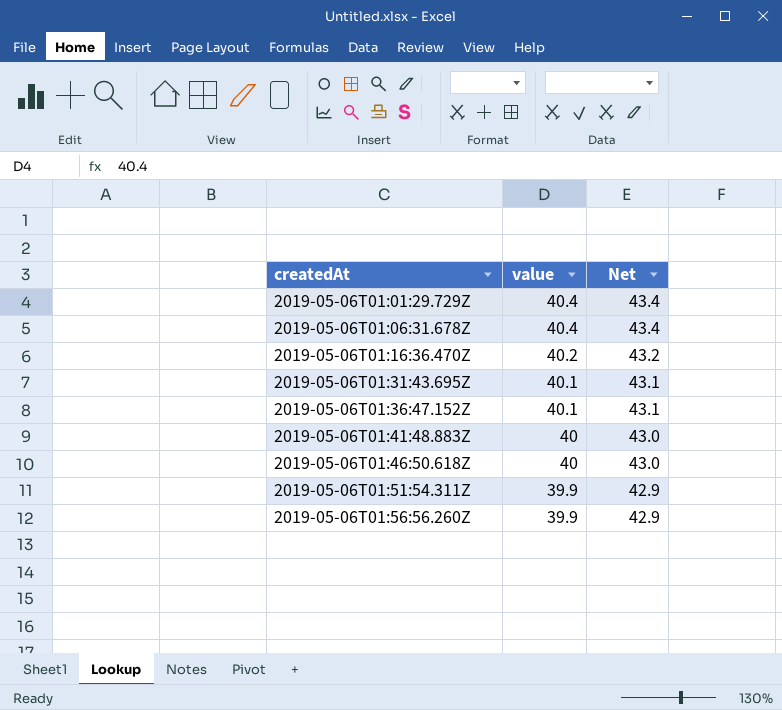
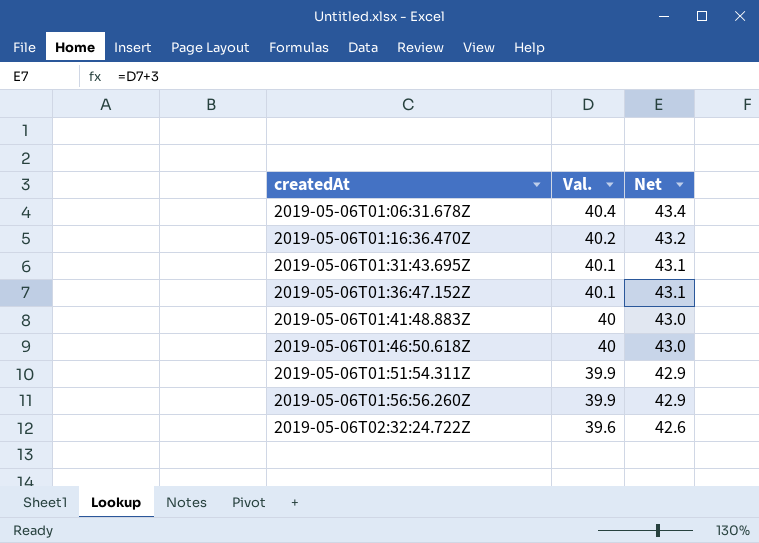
column name: value -> Val.
row 2019-05-06T01:01:29.729Z: 40.4 | 43.4 -> none
row 2019-05-06T02:32:24.722Z: none -> 39.6 | 42.6

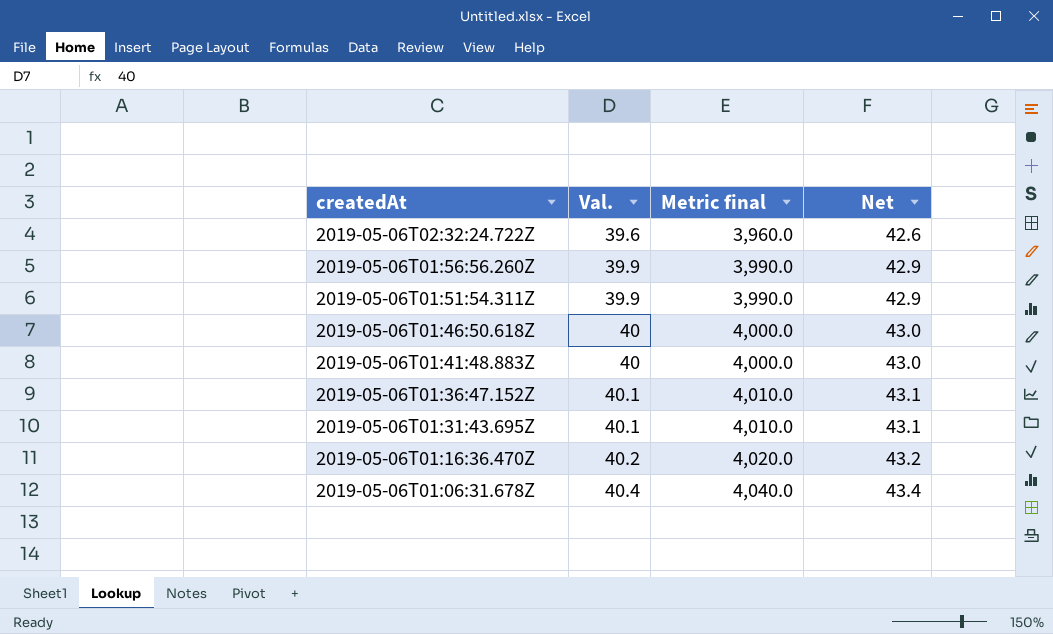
row order: createdAt ascending -> createdAt descending
column Metric final | formula: none -> [Val.] * 100

